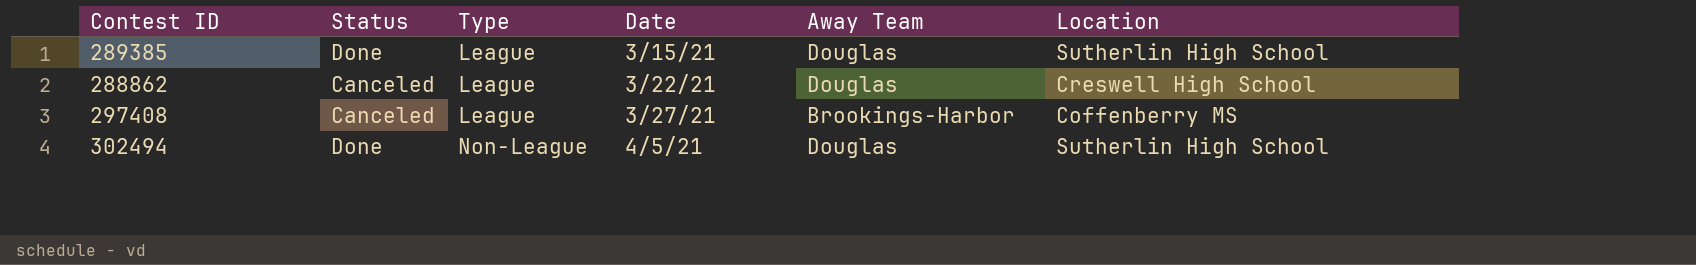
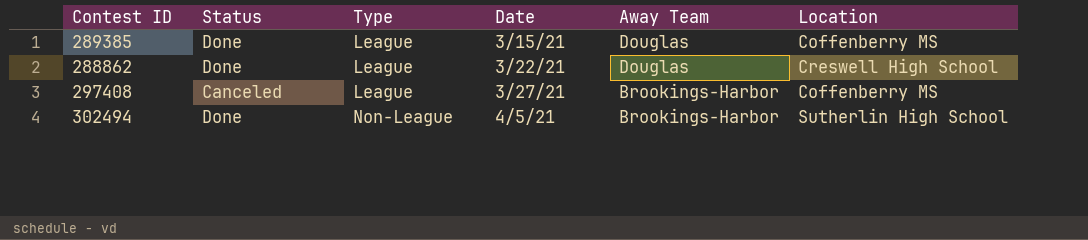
289385 | Location: Sutherlin High School -> Coffenberry MS
288862 | Status: Canceled -> Done
302494 | Away Team: Douglas -> Brookings-Harbor

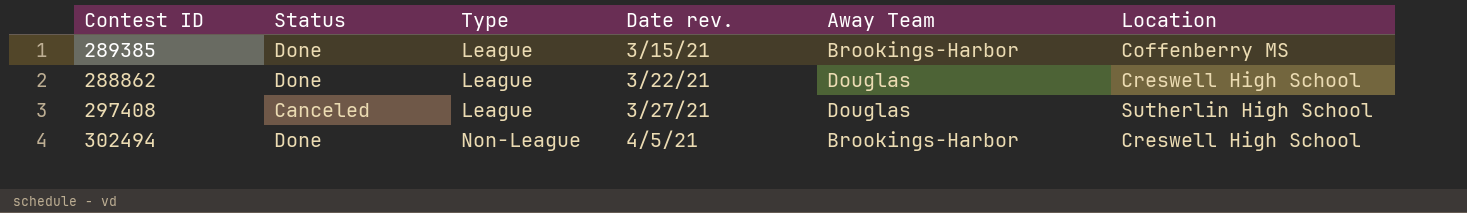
column name: Date -> Date rev.
289385 | Away Team: Douglas -> Brookings-Harbor
297408 | Away Team: Brookings-Harbor -> Douglas
297408 | Location: Coffenberry MS -> Sutherlin High School
302494 | Location: Sutherlin High School -> Creswell High School

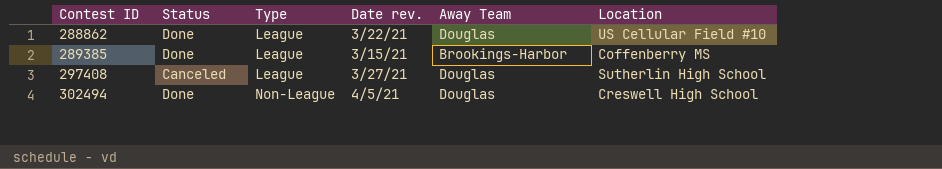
row order: Type ascending -> Contest ID ascending
288862 | Location: Creswell High School -> US Cellular Field #10
302494 | Away Team: Brookings-Harbor -> Douglas

